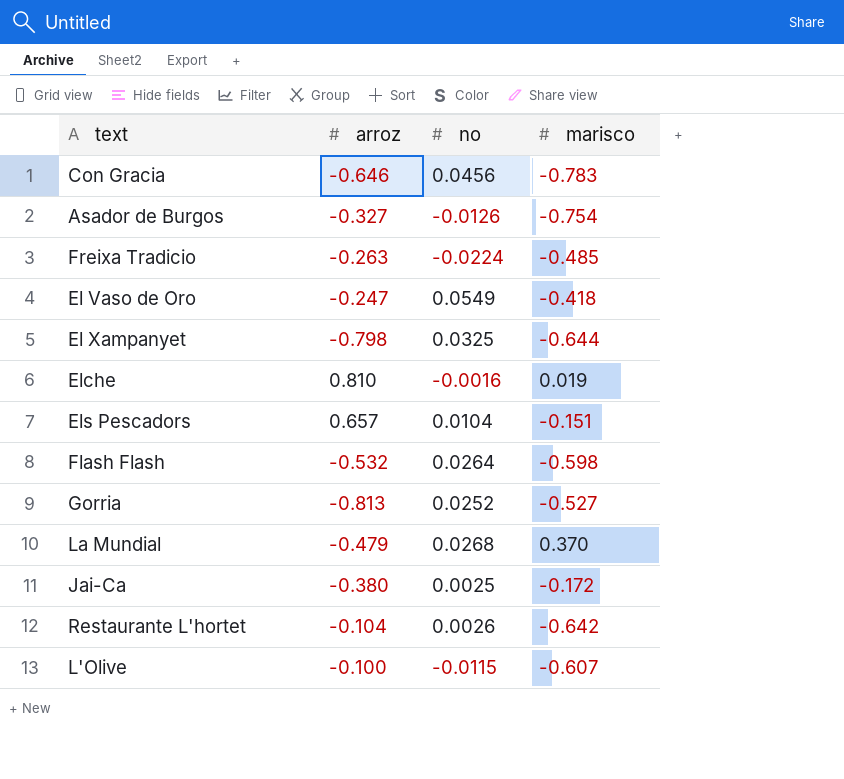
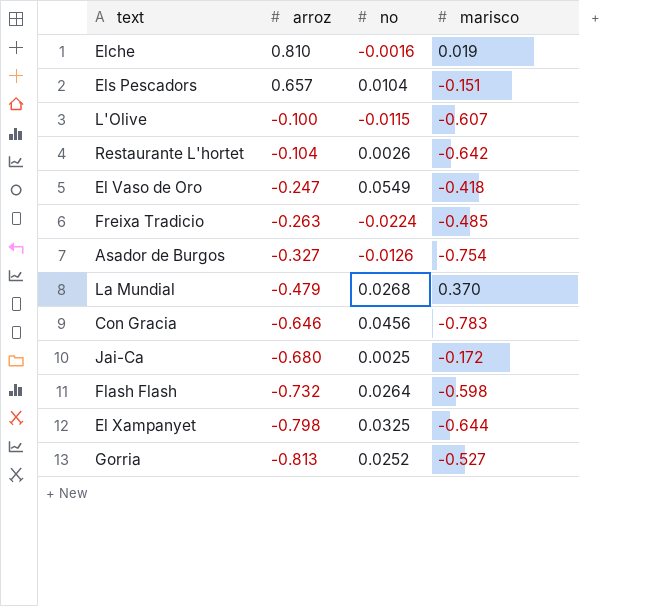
row order: none -> arroz descending
Jai-Ca | arroz: -0.380 -> -0.680
Flash Flash | arroz: -0.532 -> -0.732

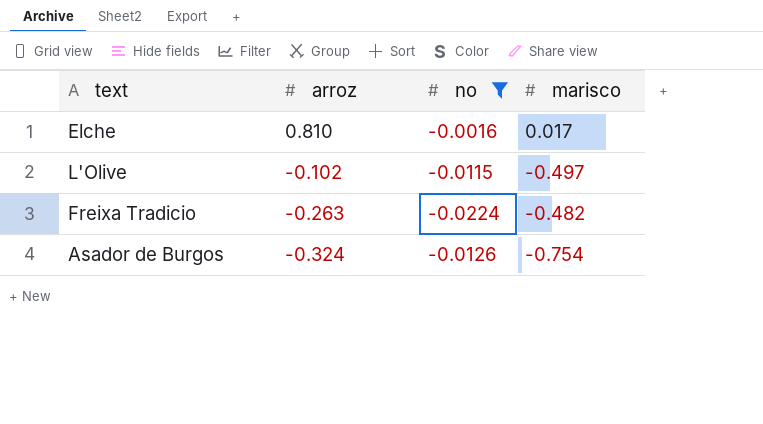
filter: none -> no <= -0.0016
Elche | marisco: 0.019 -> 0.017
L'Olive | arroz: -0.100 -> -0.102
L'Olive | marisco: -0.607 -> -0.497
Freixa Tradicio | marisco: -0.485 -> -0.482
Asador de Burgos | arroz: -0.327 -> -0.324

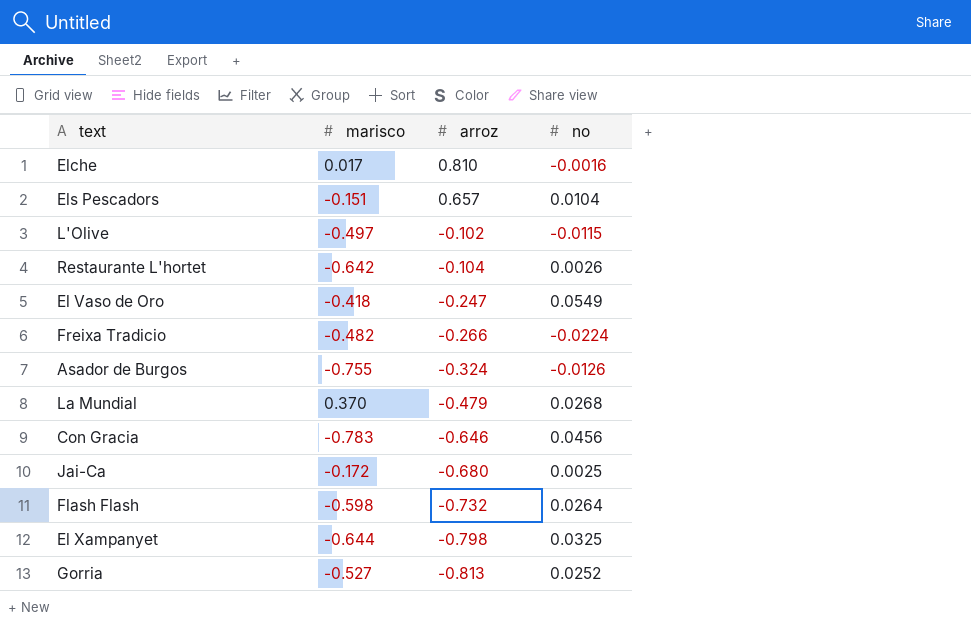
filter: no <= -0.0016 -> none
column marisco | position: 4 -> 2
Freixa Tradicio | arroz: -0.263 -> -0.266
Asador de Burgos | marisco: -0.754 -> -0.755

